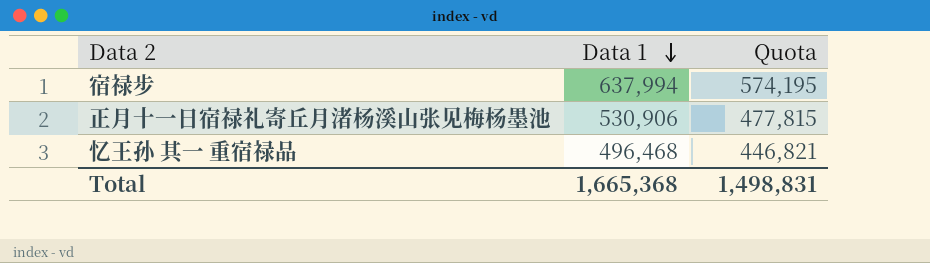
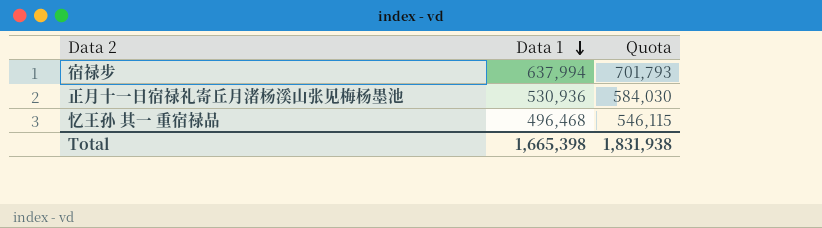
column Quota | formula: [Data 1] * 0.9 -> [Data 1] * 1.1
正月十一日宿禄礼寄丘月渚杨溪山张见梅杨墨池 | Data 1: 530,906 -> 530,936
Total | Data 1: 1,665,368 -> 1,665,398
Total | Quota: 1,498,831 -> 1,831,938

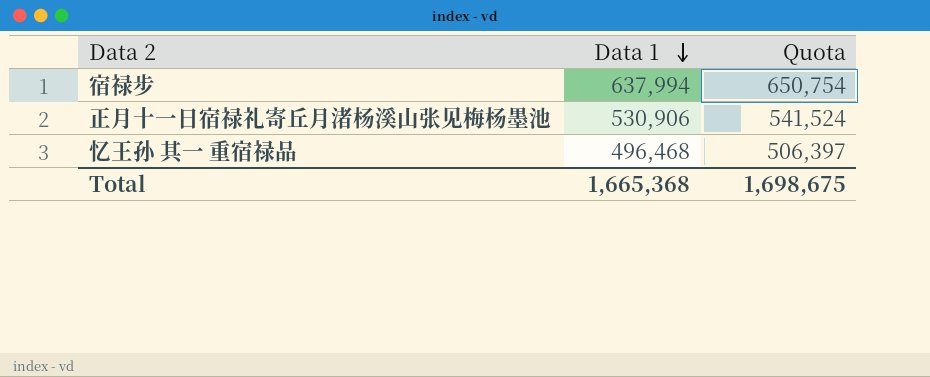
column Quota | formula: [Data 1] * 1.1 -> [Data 1] * 1.02
正月十一日宿禄礼寄丘月渚杨溪山张见梅杨墨池 | Data 1: 530,936 -> 530,906
Total | Data 1: 1,665,398 -> 1,665,368
Total | Quota: 1,831,938 -> 1,698,675

